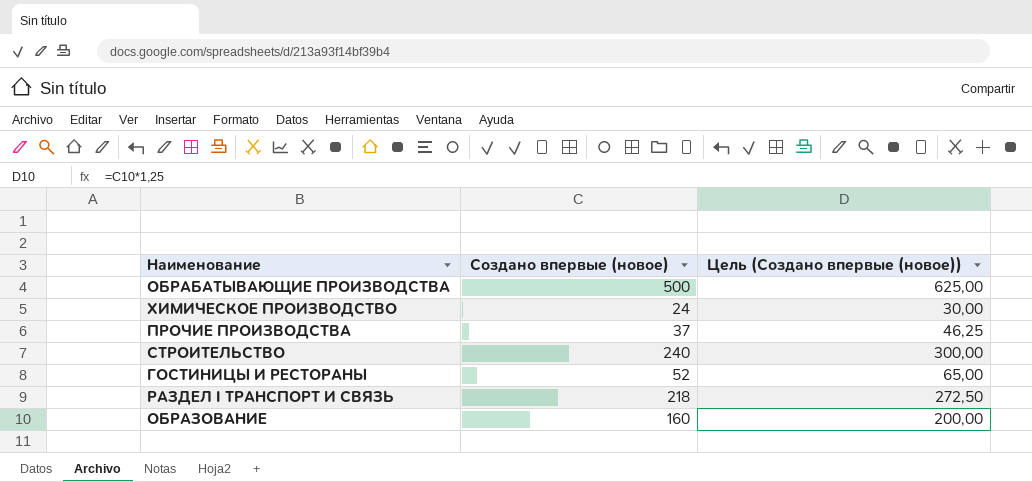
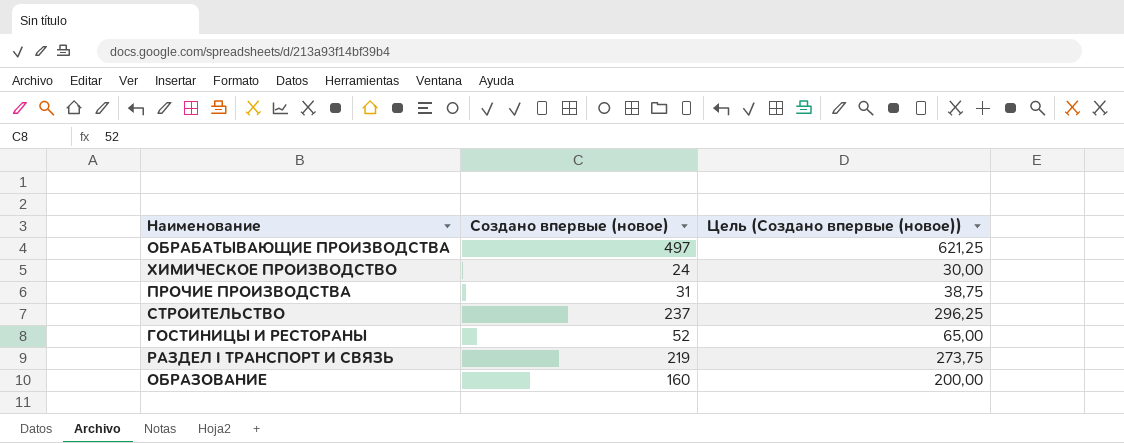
ОБРАБАТЫВАЮЩИЕ ПРОИЗВОДСТВА | Создано впервые (новое): 500 -> 497
ОБРАБАТЫВАЮЩИЕ ПРОИЗВОДСТВА | Цель (Создано впервые (новое)): 625,00 -> 621,25
ПРОЧИЕ ПРОИЗВОДСТВА | Создано впервые (новое): 37 -> 31
ПРОЧИЕ ПРОИЗВОДСТВА | Цель (Создано впервые (новое)): 46,25 -> 38,75
СТРОИТЕЛЬСТВО | Создано впервые (новое): 240 -> 237
СТРОИТЕЛЬСТВО | Цель (Создано впервые (новое)): 300,00 -> 296,25
РАЗДЕЛ I ТРАНСПОРТ И СВЯЗЬ | Создано впервые (новое): 218 -> 219
РАЗДЕЛ I ТРАНСПОРТ И СВЯЗЬ | Цель (Создано впервые (новое)): 272,50 -> 273,75

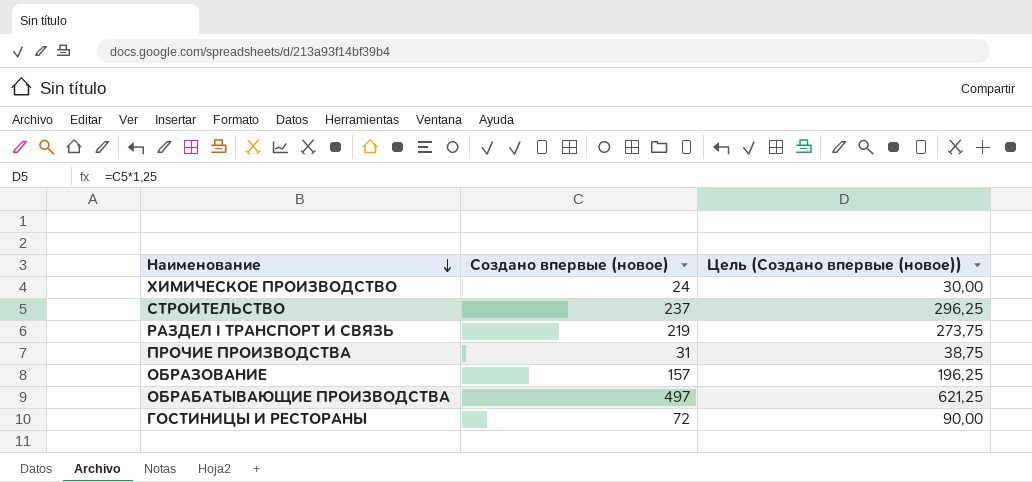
row order: none -> Наименование descending
ОБРАЗОВАНИЕ | Создано впервые (новое): 160 -> 157
ОБРАЗОВАНИЕ | Цель (Создано впервые (новое)): 200,00 -> 196,25
ГОСТИНИЦЫ И РЕСТОРАНЫ | Создано впервые (новое): 52 -> 72
ГОСТИНИЦЫ И РЕСТОРАНЫ | Цель (Создано впервые (новое)): 65,00 -> 90,00

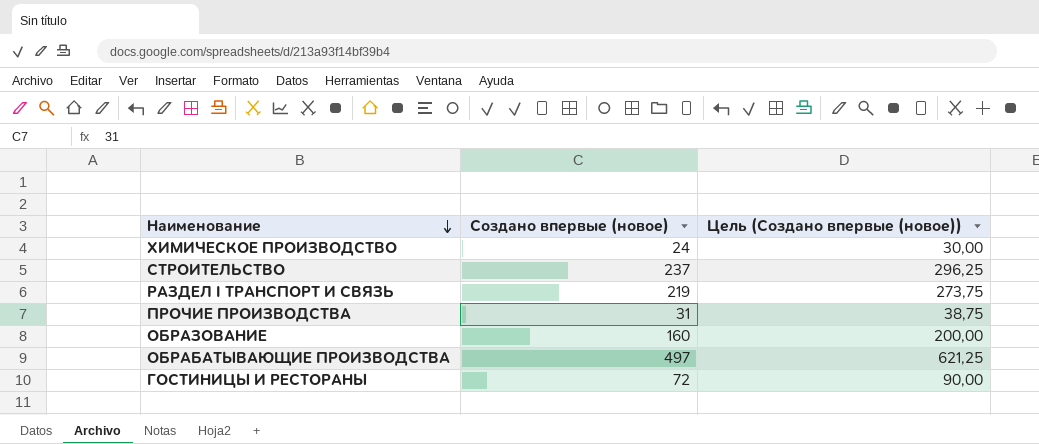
ОБРАЗОВАНИЕ | Создано впервые (новое): 157 -> 160
ОБРАЗОВАНИЕ | Цель (Создано впервые (новое)): 196,25 -> 200,00

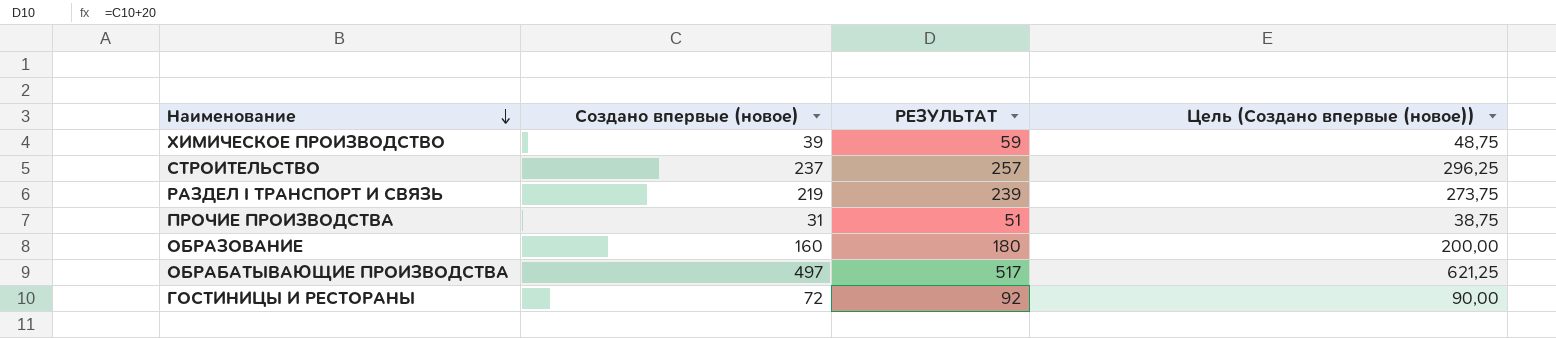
column РЕЗУЛЬТАТ | formula: none -> [Создано впервые (новое)] + 20
ХИМИЧЕСКОЕ ПРОИЗВОДСТВО | Создано впервые (новое): 24 -> 39
ХИМИЧЕСКОЕ ПРОИЗВОДСТВО | Цель (Создано впервые (новое)): 30,00 -> 48,75

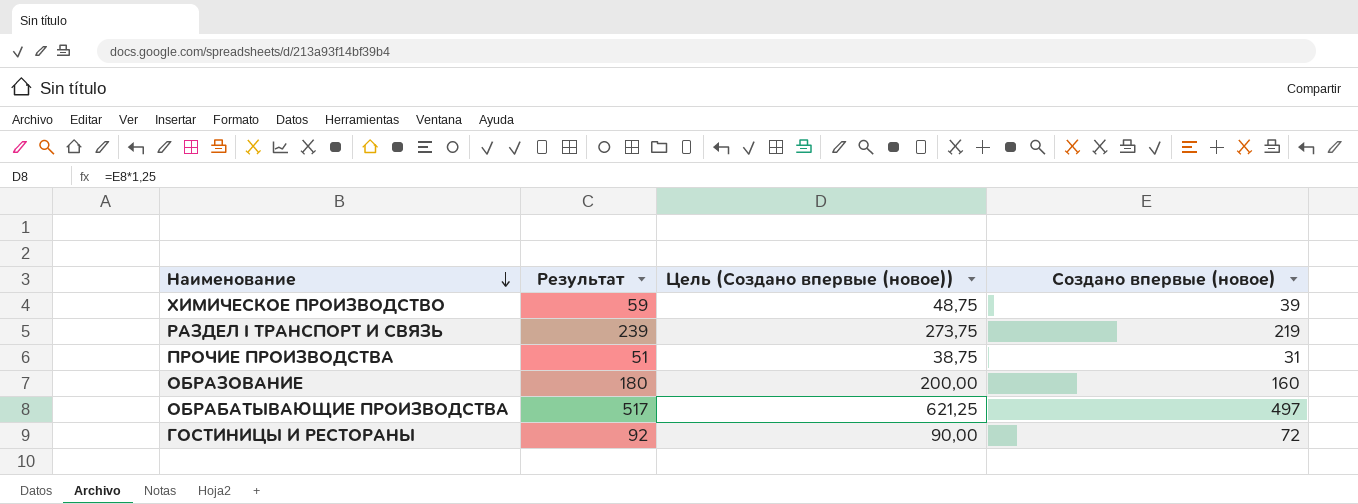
column name: РЕЗУЛЬТАТ -> Результат
column Создано впервые (новое) | position: 2 -> 4
row СТРОИТЕЛЬСТВО: 237 | 257 | 296,25 -> none

